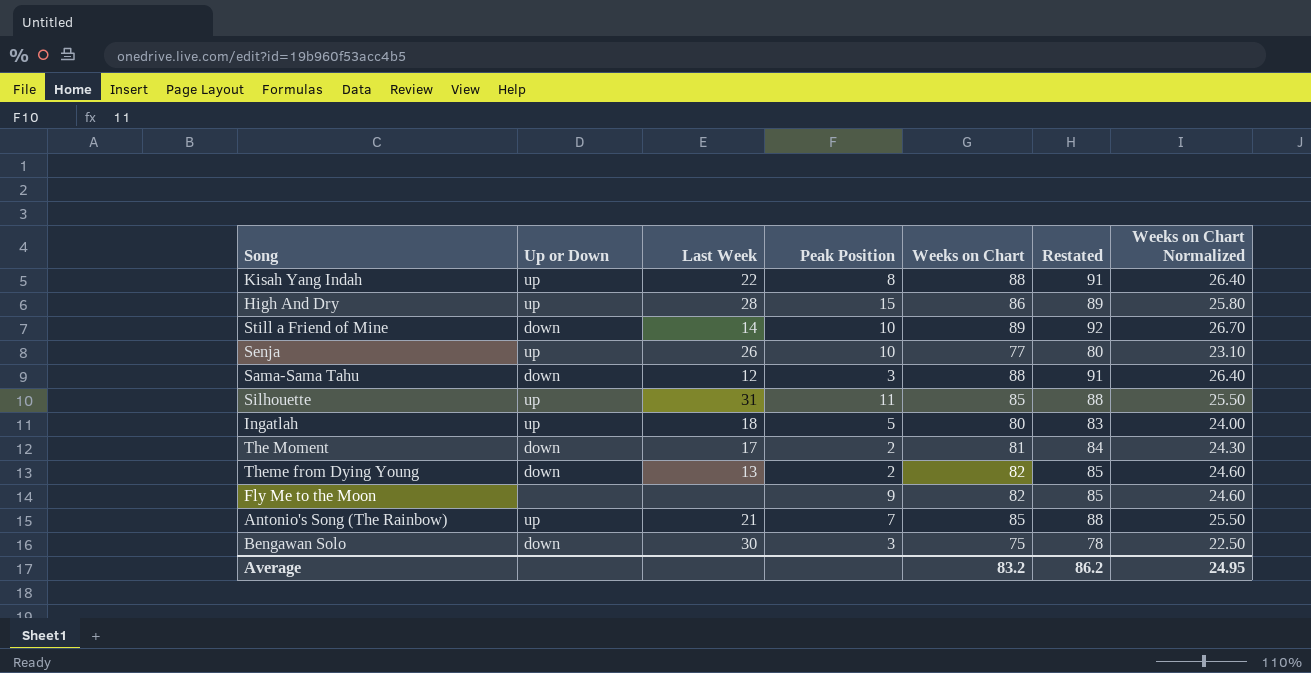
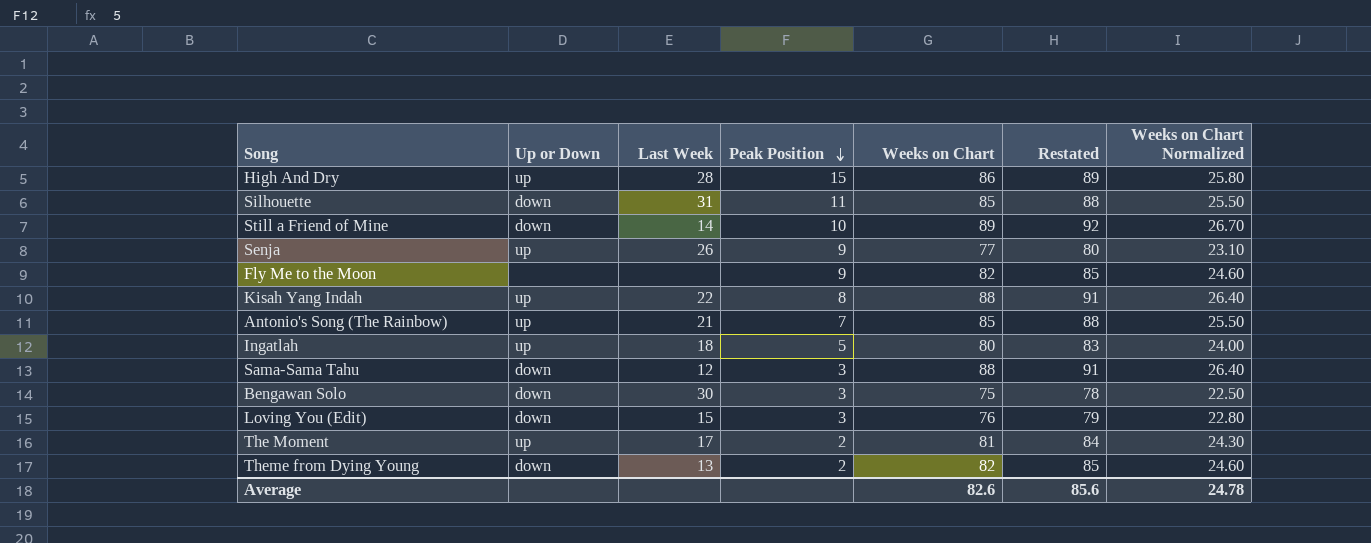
row order: none -> Peak Position descending
Silhouette | Up or Down: up -> down
Senja | Peak Position: 10 -> 9
row Loving You (Edit): none -> down | 15 | 3 | 76 | 79 | 22.80
The Moment | Up or Down: down -> up
Average | Weeks on Chart: 83.2 -> 82.6
Average | Restated: 86.2 -> 85.6
Average | Weeks on Chart Normalized: 24.95 -> 24.78

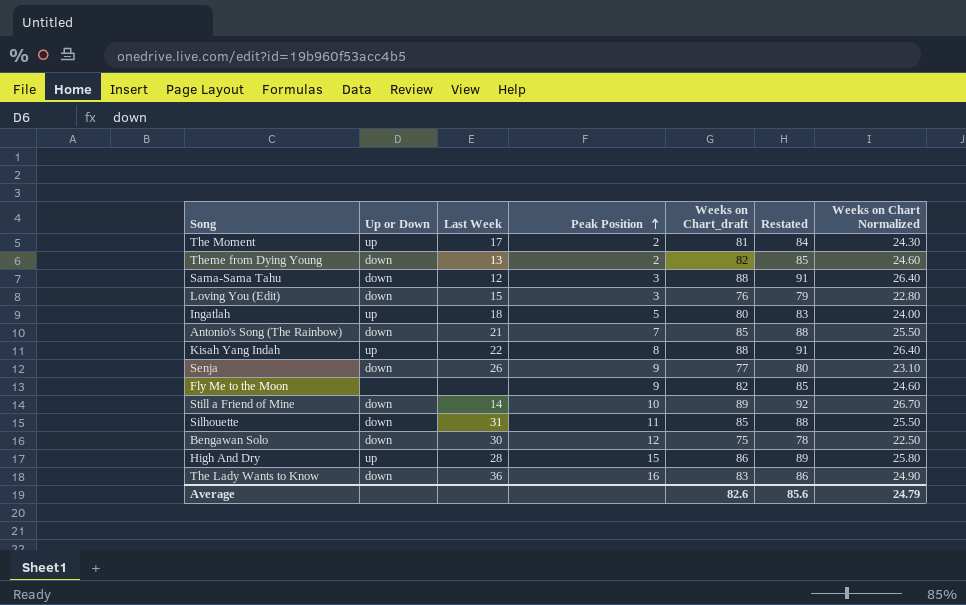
row order: Peak Position descending -> Peak Position ascending
column name: Weeks on Chart -> Weeks on Chart_draft
Antonio's Song (The Rainbow) | Up or Down: up -> down
Senja | Up or Down: up -> down
Bengawan Solo | Peak Position: 3 -> 12
row The Lady Wants to Know: none -> down | 36 | 16 | 83 | 86 | 24.90
Average | Weeks on Chart Normalized: 24.78 -> 24.79

